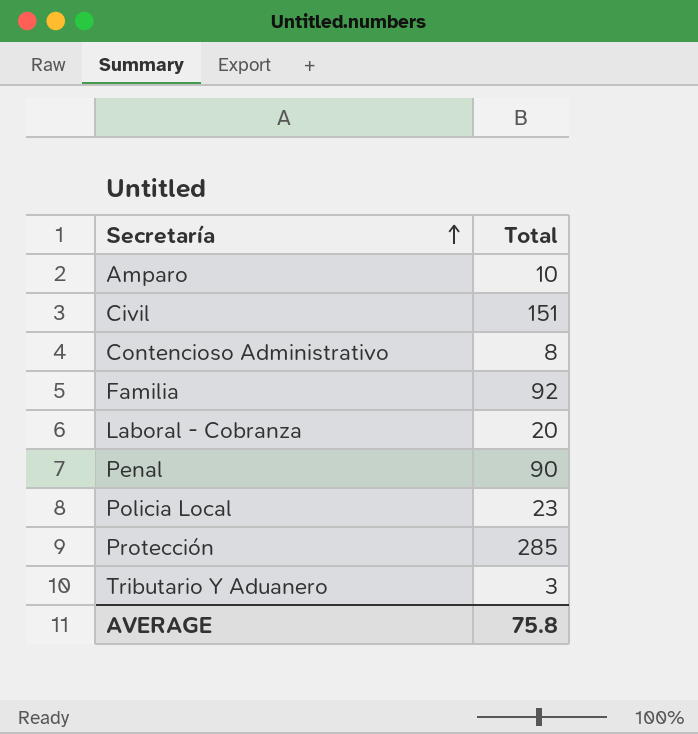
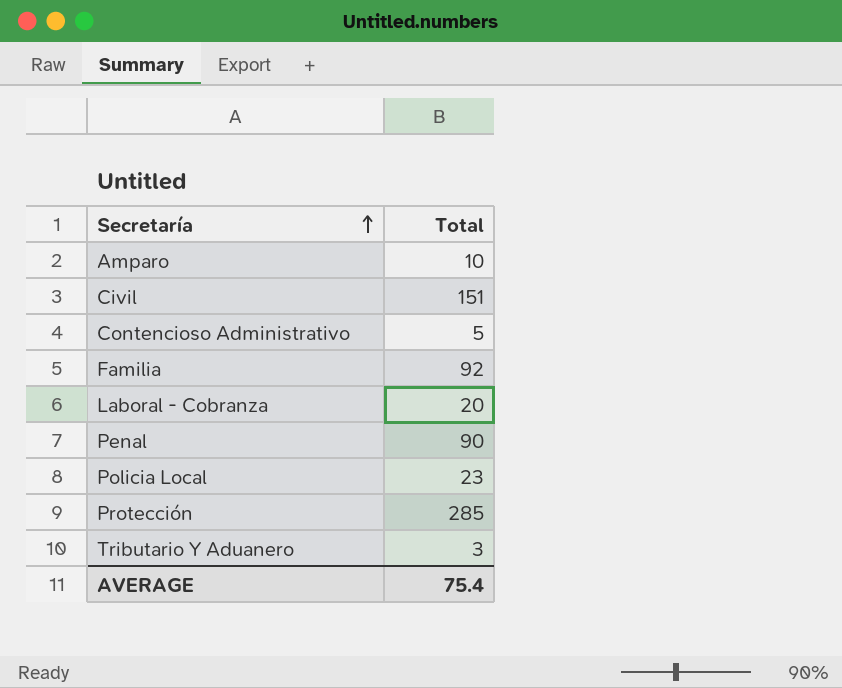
Contencioso Administrativo | Total: 8 -> 5
AVERAGE | Total: 75.8 -> 75.4

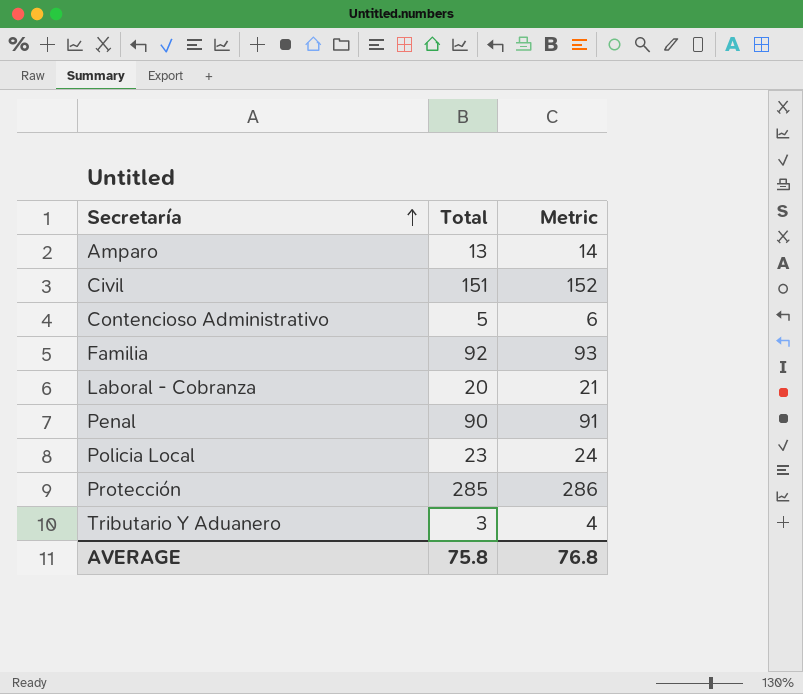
column Metric | formula: none -> [Total] + 1
Amparo | Total: 10 -> 13
AVERAGE | Total: 75.4 -> 75.8

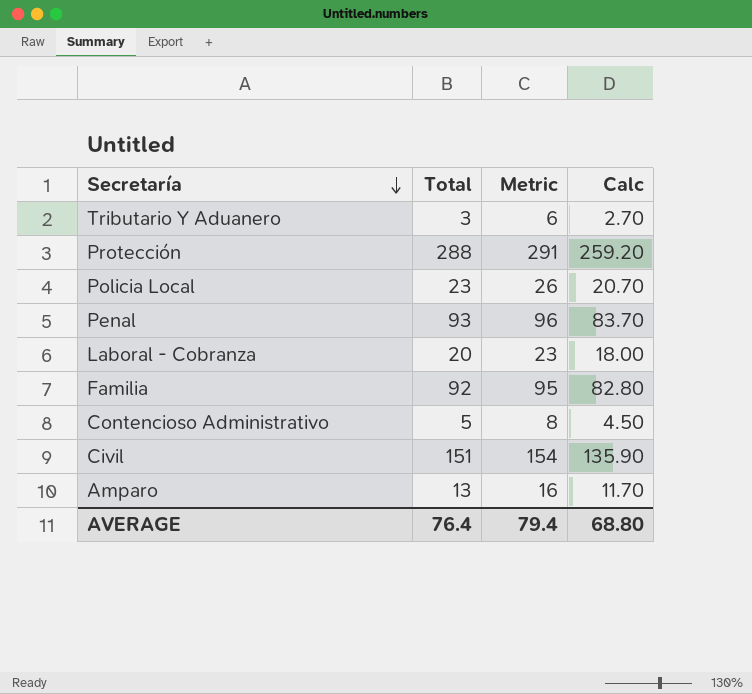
row order: Secretaría ascending -> Secretaría descending
column Metric | formula: [Total] + 1 -> [Total] + 3
column Calc | formula: none -> [Total] * 0.9
Protección | Total: 285 -> 288
Penal | Total: 90 -> 93
AVERAGE | Total: 75.8 -> 76.4
AVERAGE | Metric: 76.8 -> 79.4

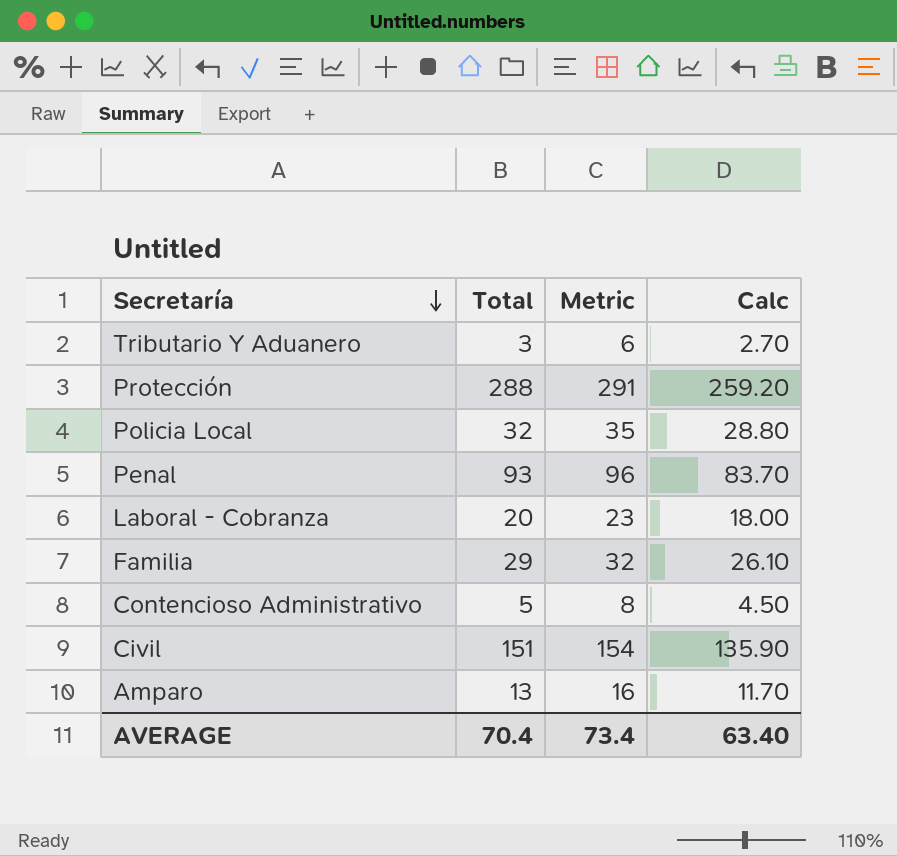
Policia Local | Total: 23 -> 32
Policia Local | Metric: 26 -> 35
Policia Local | Calc: 20.70 -> 28.80
Familia | Total: 92 -> 29
Familia | Metric: 95 -> 32
Familia | Calc: 82.80 -> 26.10
AVERAGE | Total: 76.4 -> 70.4
AVERAGE | Metric: 79.4 -> 73.4
AVERAGE | Calc: 68.80 -> 63.40

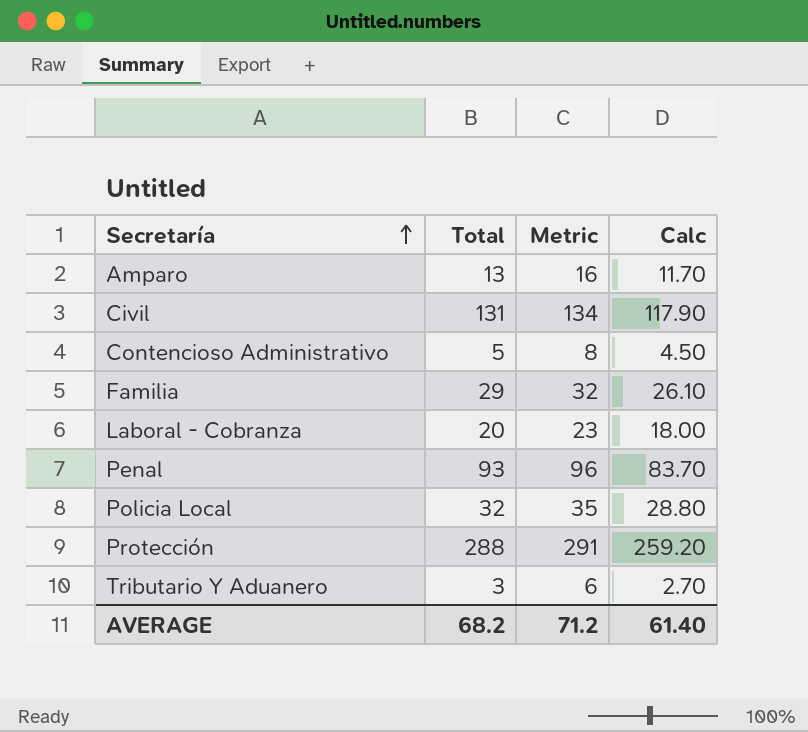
row order: Secretaría descending -> Secretaría ascending
Civil | Total: 151 -> 131
Civil | Metric: 154 -> 134
Civil | Calc: 135.90 -> 117.90
AVERAGE | Total: 70.4 -> 68.2
AVERAGE | Metric: 73.4 -> 71.2
AVERAGE | Calc: 63.40 -> 61.40

